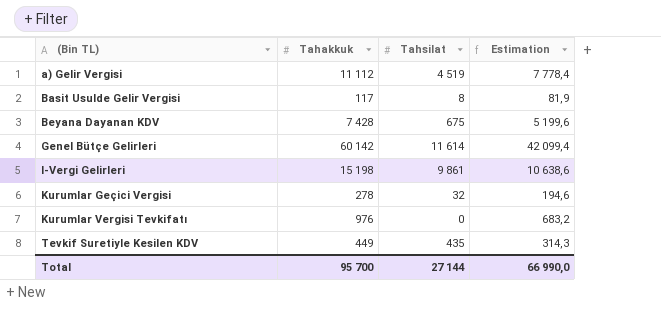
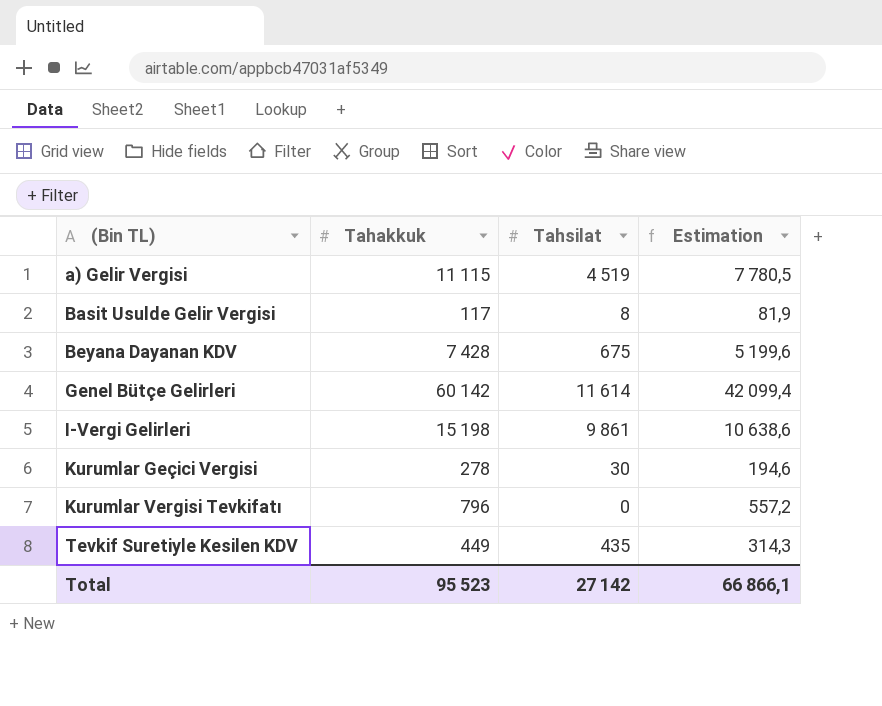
a) Gelir Vergisi | Tahakkuk: 11 112 -> 11 115
a) Gelir Vergisi | Estimation: 7 778,4 -> 7 780,5
Kurumlar Geçici Vergisi | Tahsilat: 32 -> 30
Kurumlar Vergisi Tevkifatı | Tahakkuk: 976 -> 796
Kurumlar Vergisi Tevkifatı | Estimation: 683,2 -> 557,2
Total | Tahakkuk: 95 700 -> 95 523
Total | Tahsilat: 27 144 -> 27 142
Total | Estimation: 66 990,0 -> 66 866,1

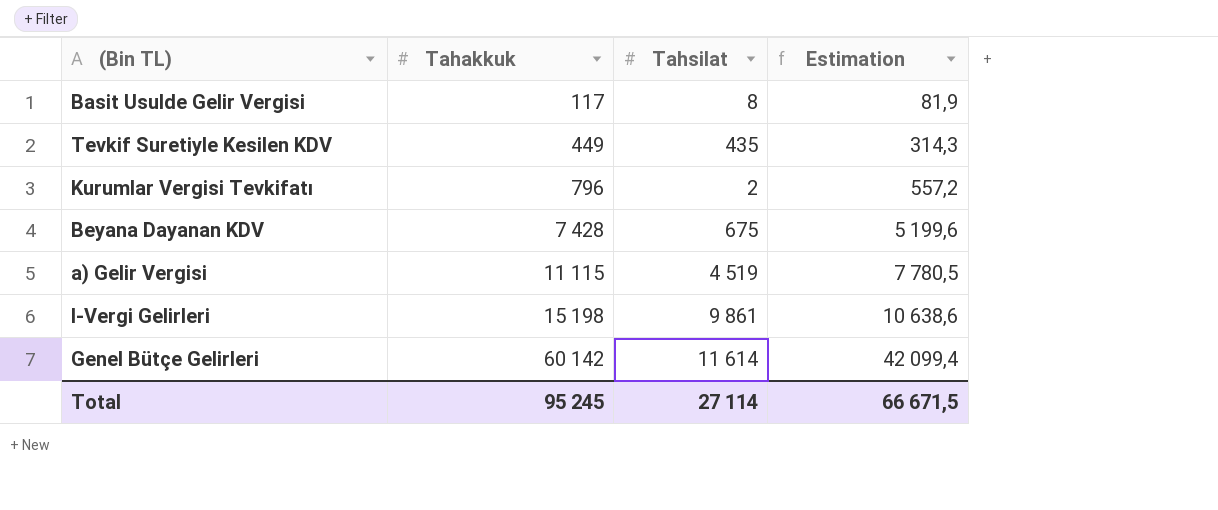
row order: (Bin TL) ascending -> Tahakkuk ascending
row Kurumlar Geçici Vergisi: 278 | 30 | 194,6 -> none
Kurumlar Vergisi Tevkifatı | Tahsilat: 0 -> 2
Total | Tahakkuk: 95 523 -> 95 245
Total | Tahsilat: 27 142 -> 27 114
Total | Estimation: 66 866,1 -> 66 671,5

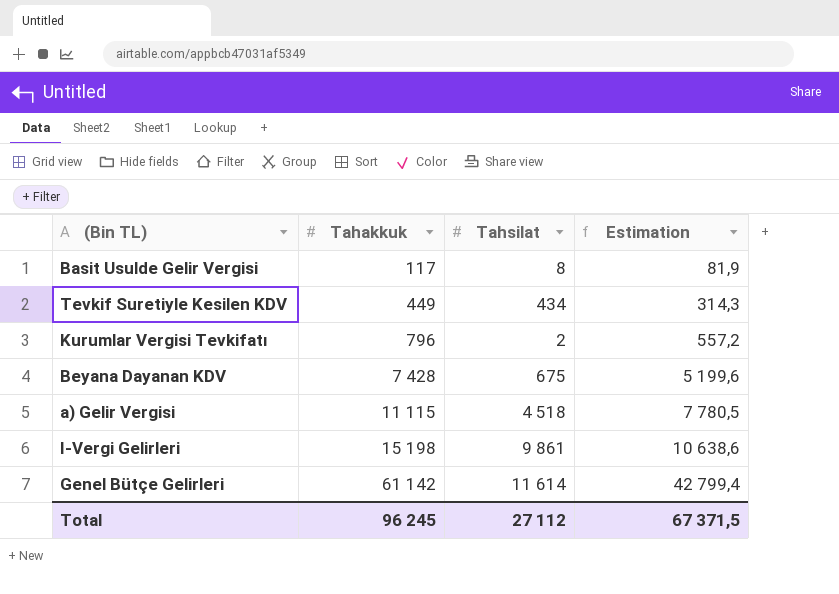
Tevkif Suretiyle Kesilen KDV | Tahsilat: 435 -> 434
a) Gelir Vergisi | Tahsilat: 4 519 -> 4 518
Genel Bütçe Gelirleri | Tahakkuk: 60 142 -> 61 142
Genel Bütçe Gelirleri | Estimation: 42 099,4 -> 42 799,4
Total | Tahakkuk: 95 245 -> 96 245
Total | Tahsilat: 27 114 -> 27 112
Total | Estimation: 66 671,5 -> 67 371,5

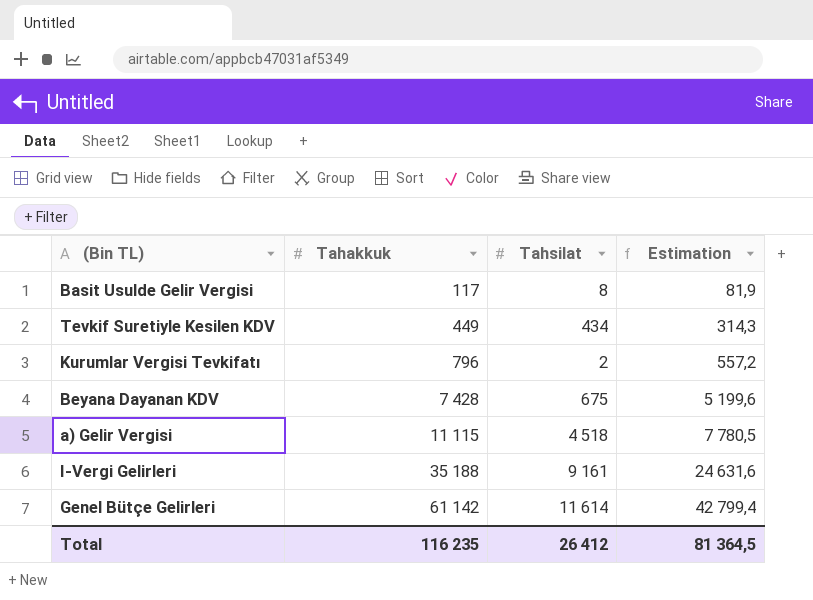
I-Vergi Gelirleri | Tahakkuk: 15 198 -> 35 188
I-Vergi Gelirleri | Tahsilat: 9 861 -> 9 161
I-Vergi Gelirleri | Estimation: 10 638,6 -> 24 631,6
Total | Tahakkuk: 96 245 -> 116 235
Total | Tahsilat: 27 112 -> 26 412
Total | Estimation: 67 371,5 -> 81 364,5

